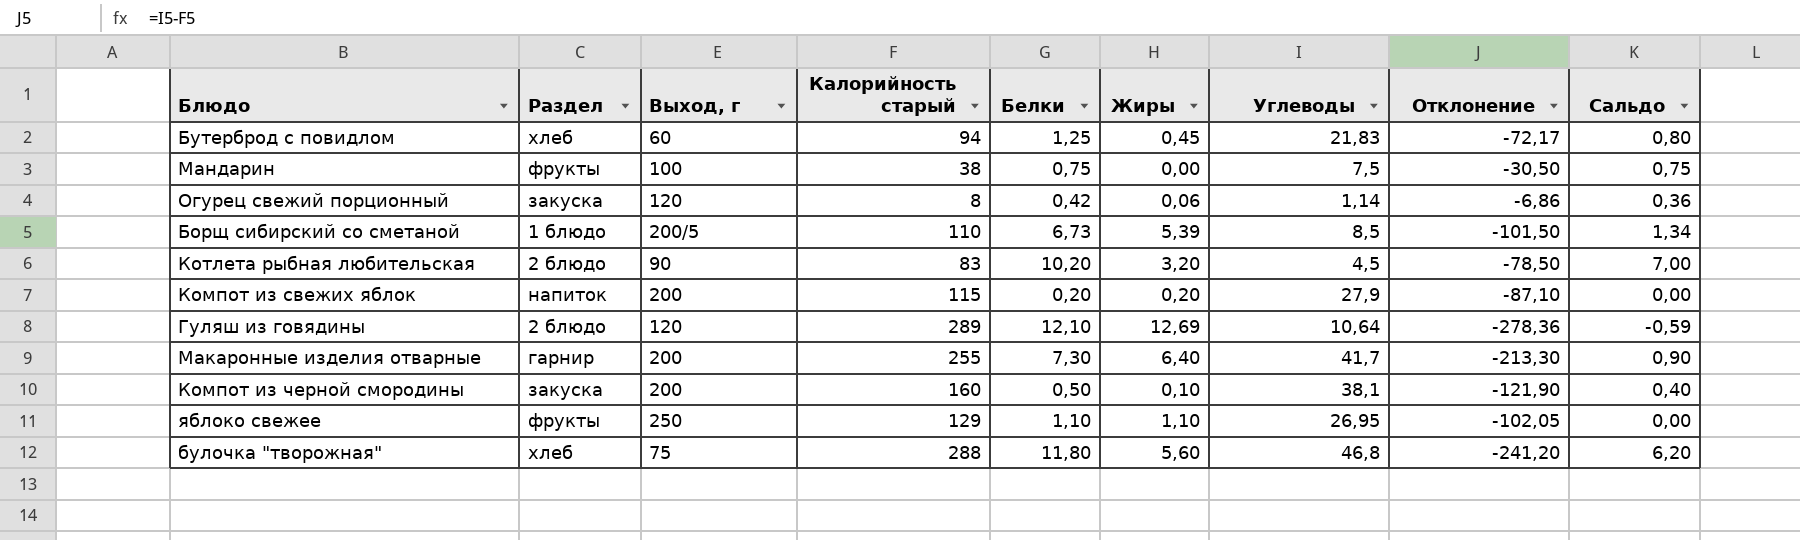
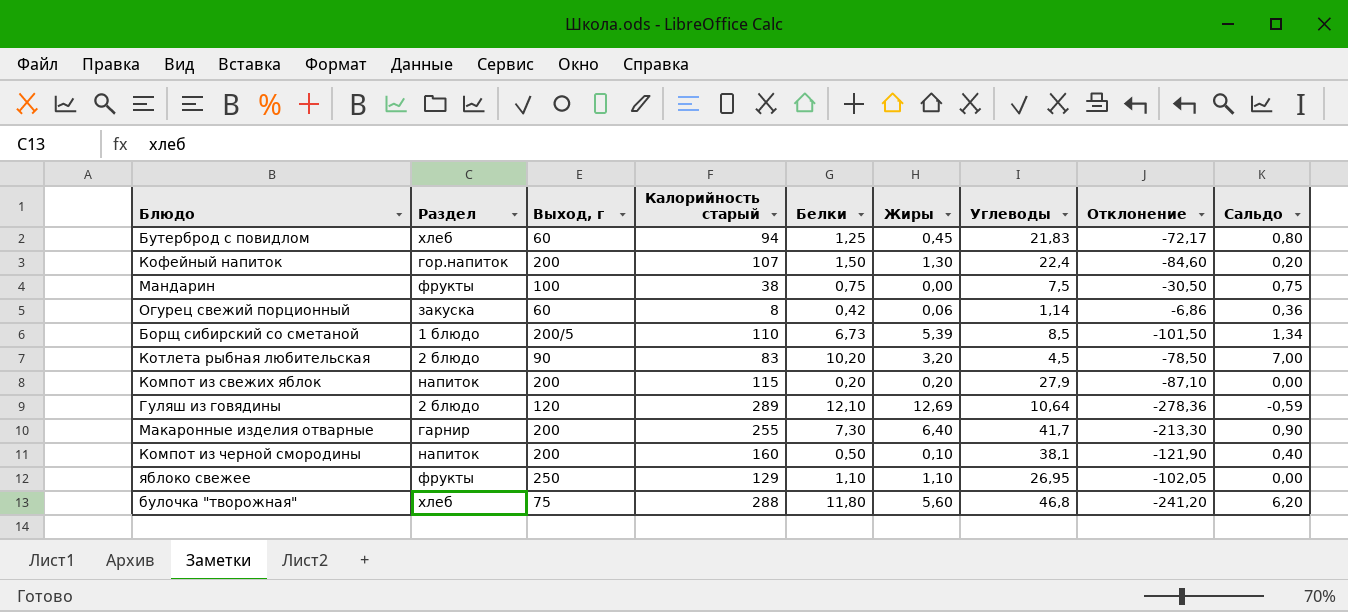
row Кофейный напиток: none -> гор.напиток | 200 | 107 | 1,50 | 1,30 | 22,4 | -84,60 | 0,20
Огурец свежий порционный | Выход, г: 120 -> 60
Компот из черной смородины | Раздел: закуска -> напиток

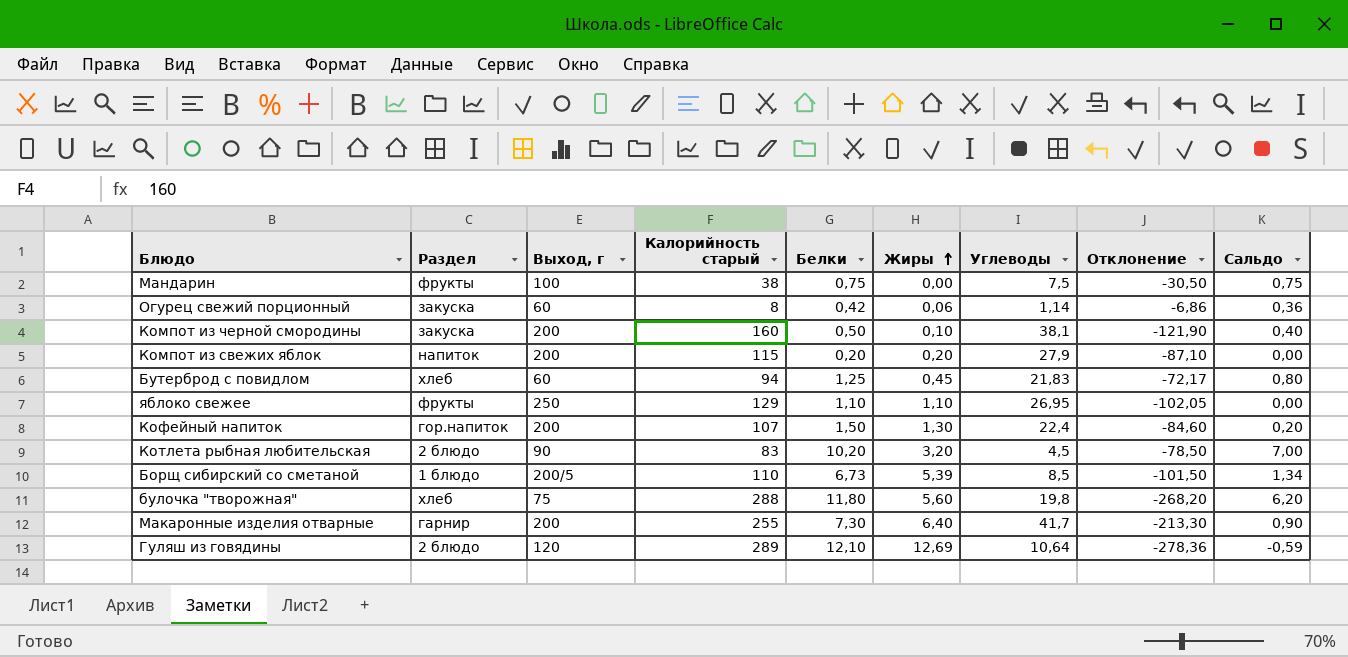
row order: none -> Жиры ascending
Компот из черной смородины | Раздел: напиток -> закуска
булочка "творожная" | Углеводы: 46,8 -> 19,8
булочка "творожная" | Отклонение: -241,20 -> -268,20

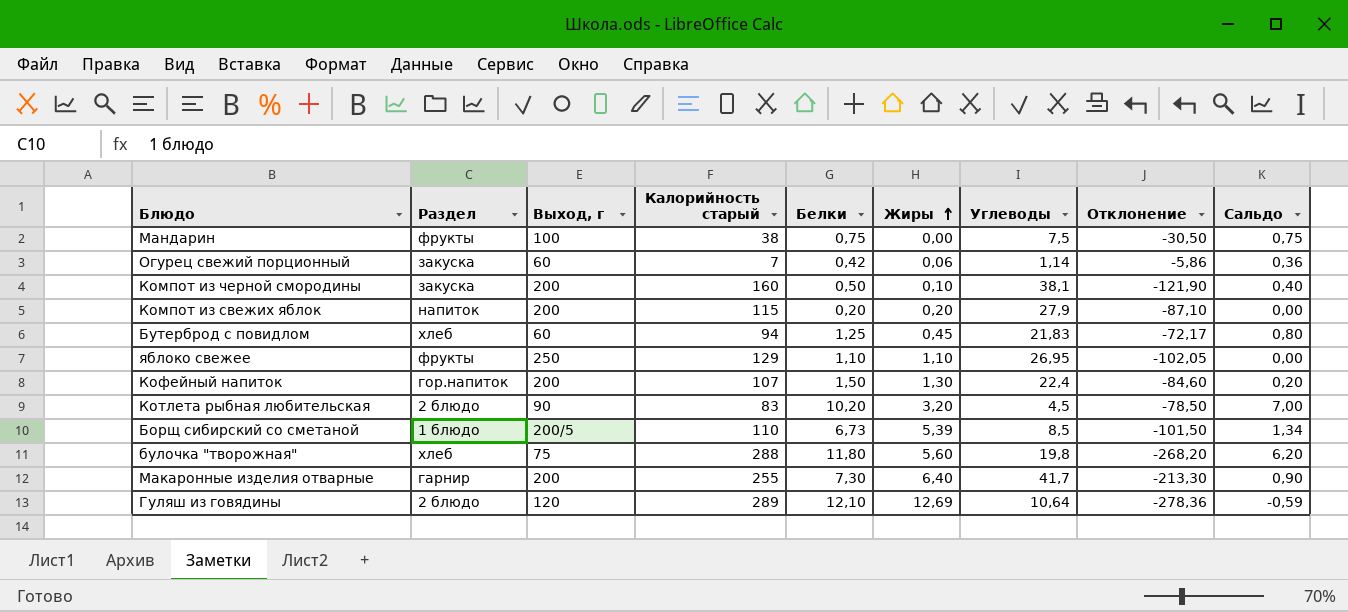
Огурец свежий порционный | Калорийность старый: 8 -> 7
Огурец свежий порционный | Отклонение: -6,86 -> -5,86

